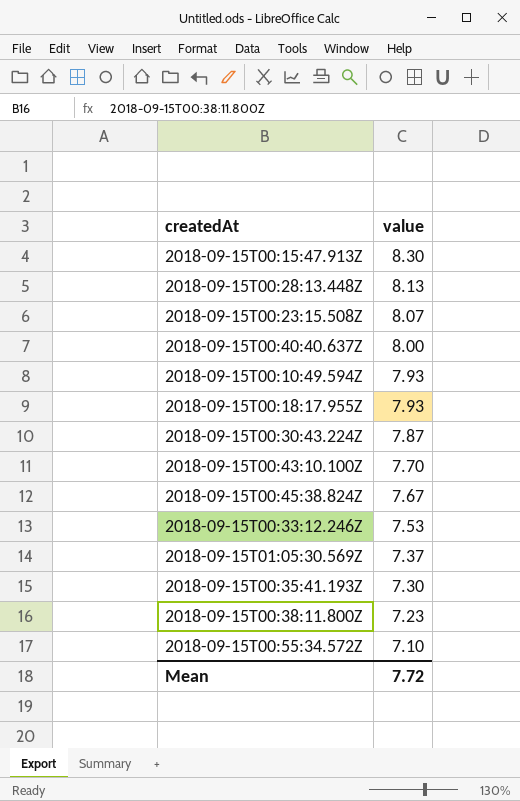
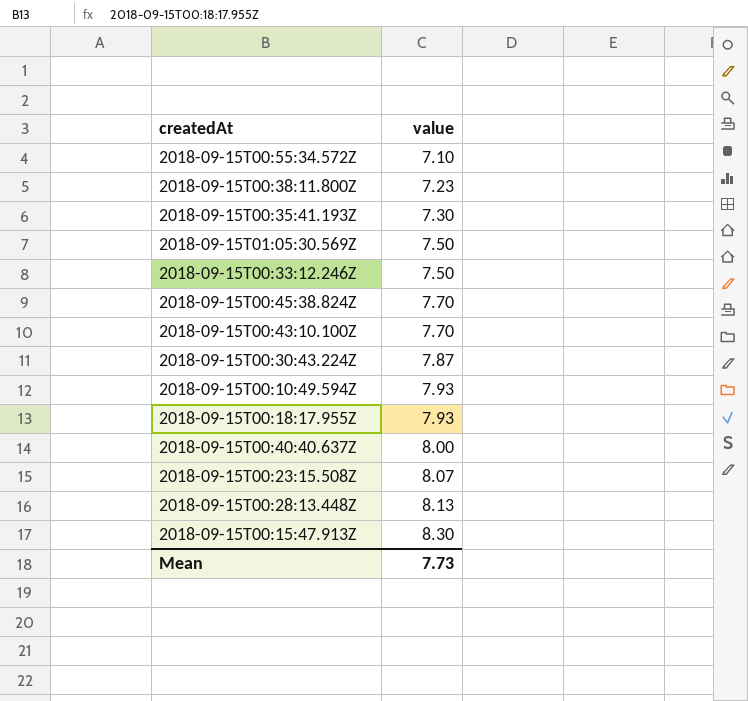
row order: value descending -> value ascending
2018-09-15T01:05:30.569Z | value: 7.37 -> 7.50
2018-09-15T00:33:12.246Z | value: 7.53 -> 7.50
2018-09-15T00:45:38.824Z | value: 7.67 -> 7.70
Mean | value: 7.72 -> 7.73

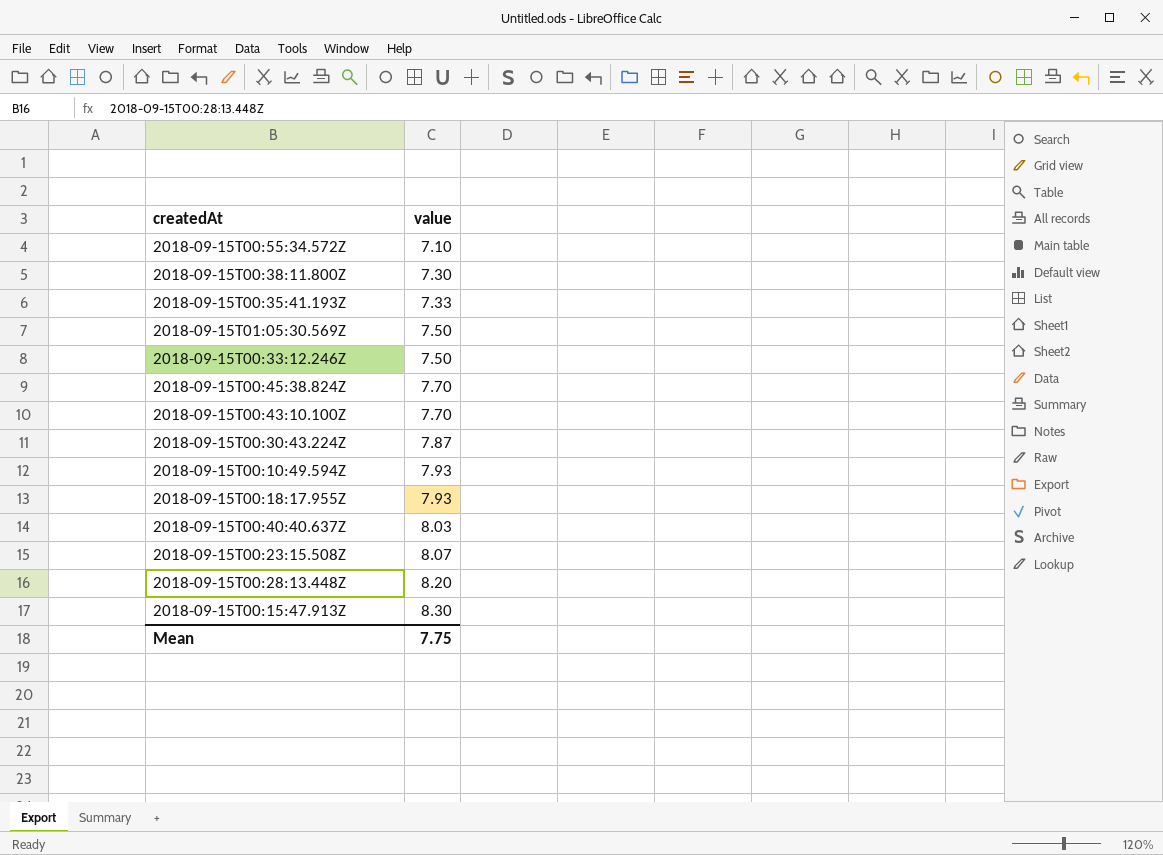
2018-09-15T00:38:11.800Z | value: 7.23 -> 7.30
2018-09-15T00:35:41.193Z | value: 7.30 -> 7.33
2018-09-15T00:40:40.637Z | value: 8.00 -> 8.03
2018-09-15T00:28:13.448Z | value: 8.13 -> 8.20
Mean | value: 7.73 -> 7.75

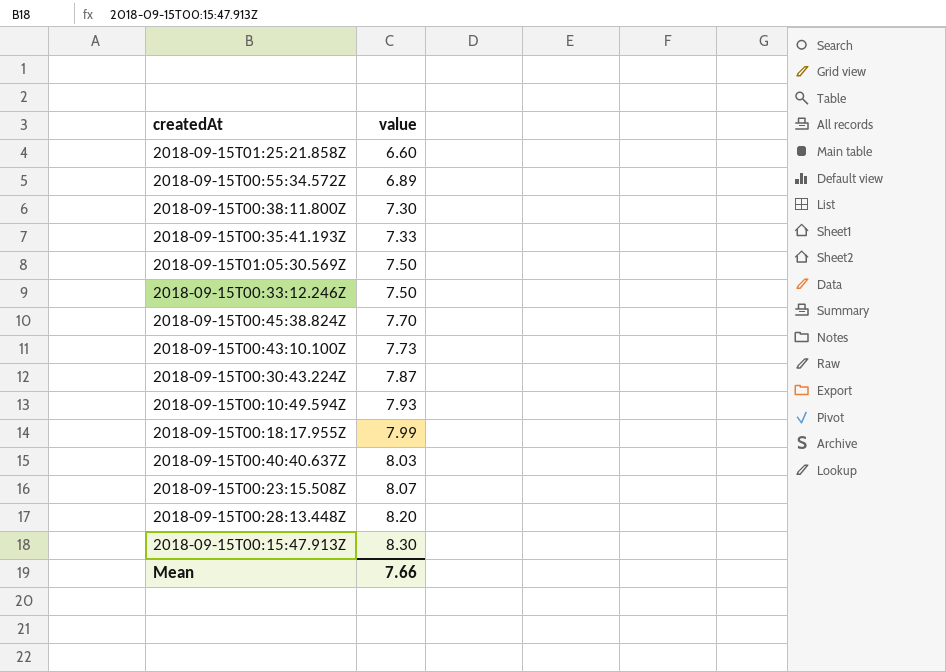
row 2018-09-15T01:25:21.858Z: none -> 6.60
2018-09-15T00:55:34.572Z | value: 7.10 -> 6.89
2018-09-15T00:43:10.100Z | value: 7.70 -> 7.73
2018-09-15T00:18:17.955Z | value: 7.93 -> 7.99
Mean | value: 7.75 -> 7.66

